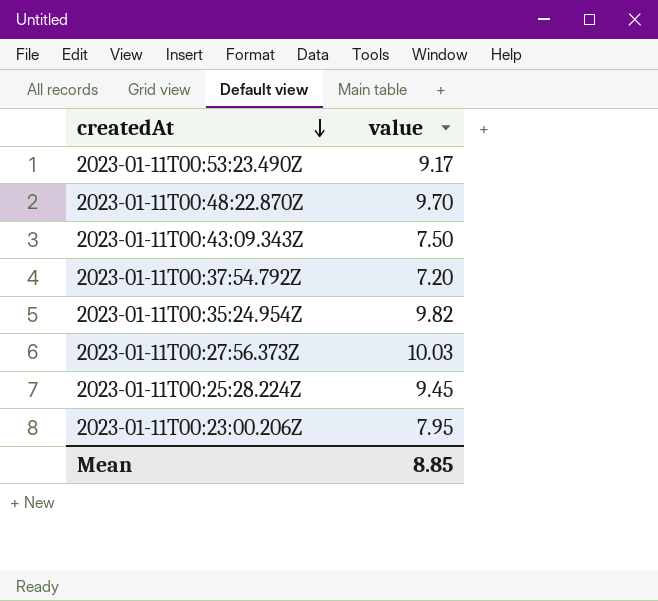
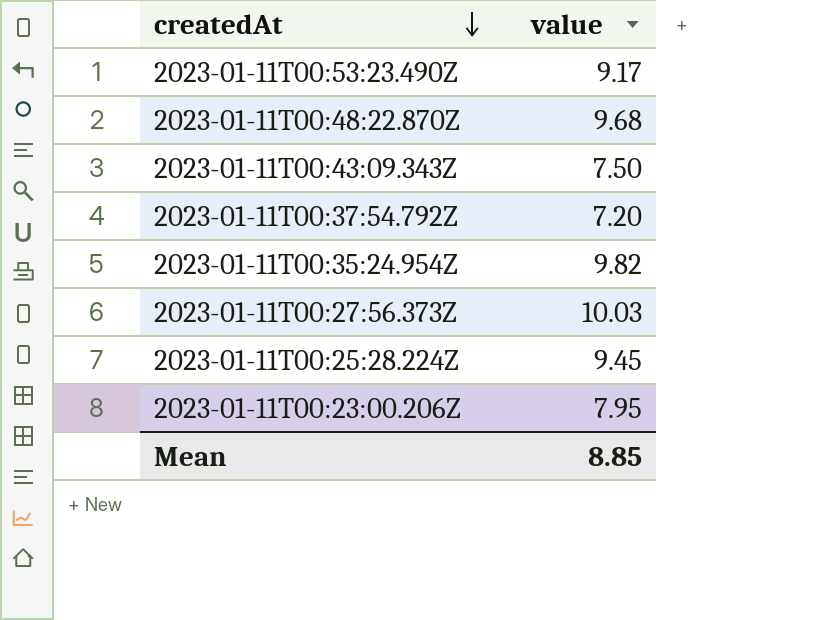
2023-01-11T00:48:22.870Z | value: 9.70 -> 9.68

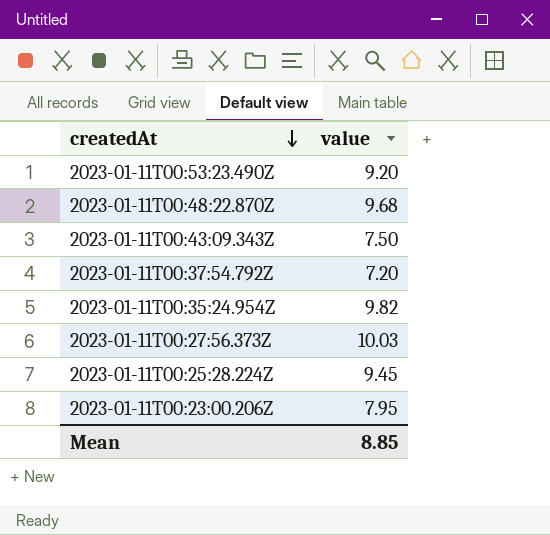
2023-01-11T00:53:23.490Z | value: 9.17 -> 9.20

